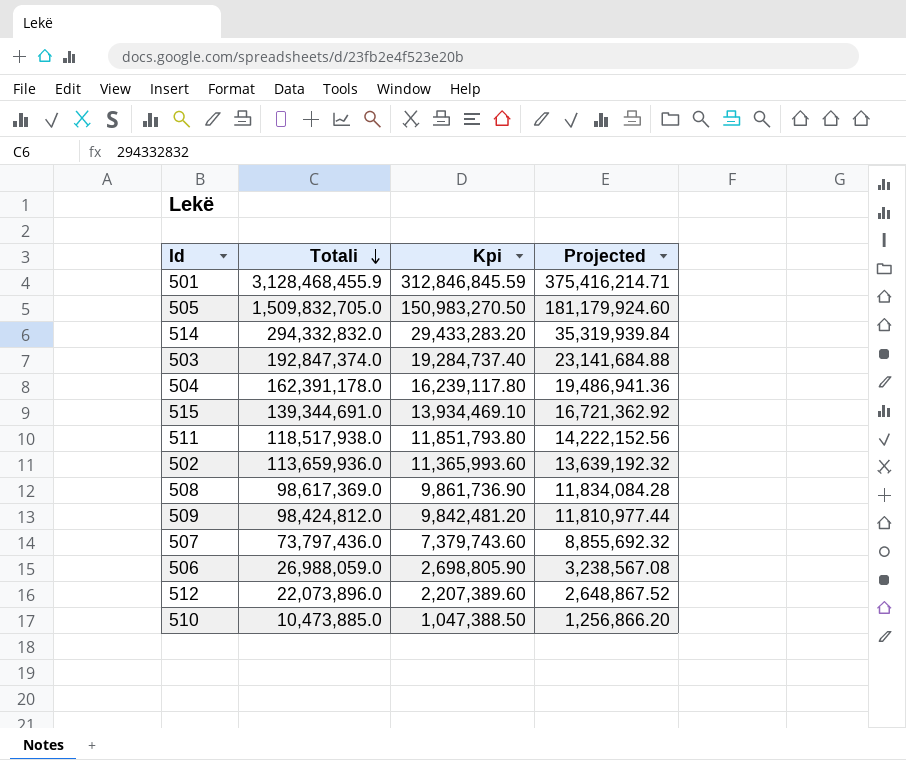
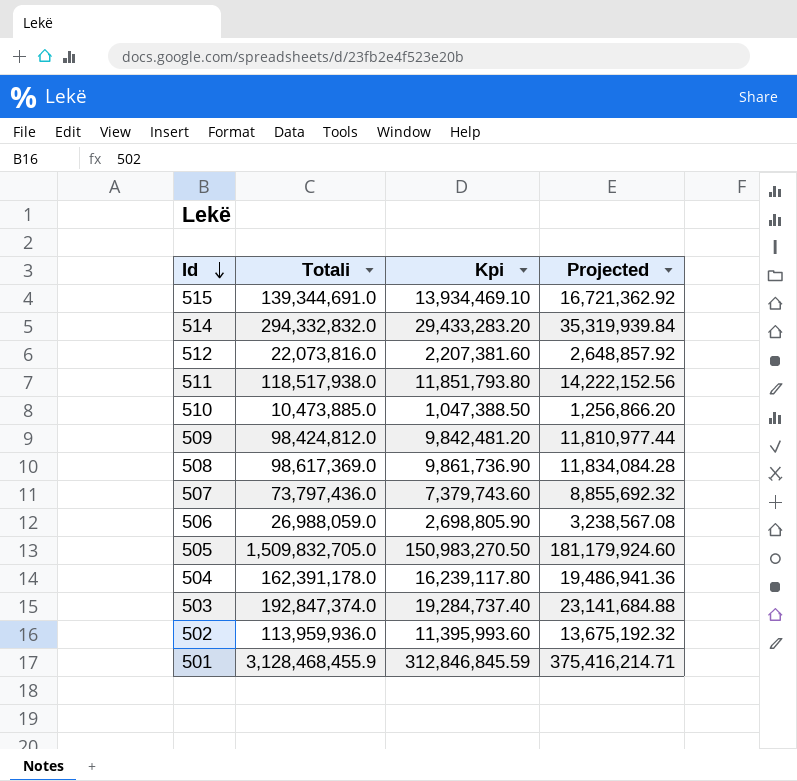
row order: Totali descending -> Id descending
512 | Totali: 22,073,896.0 -> 22,073,816.0
512 | Kpi: 2,207,389.60 -> 2,207,381.60
512 | Projected: 2,648,867.52 -> 2,648,857.92
502 | Totali: 113,659,936.0 -> 113,959,936.0
502 | Kpi: 11,365,993.60 -> 11,395,993.60
502 | Projected: 13,639,192.32 -> 13,675,192.32

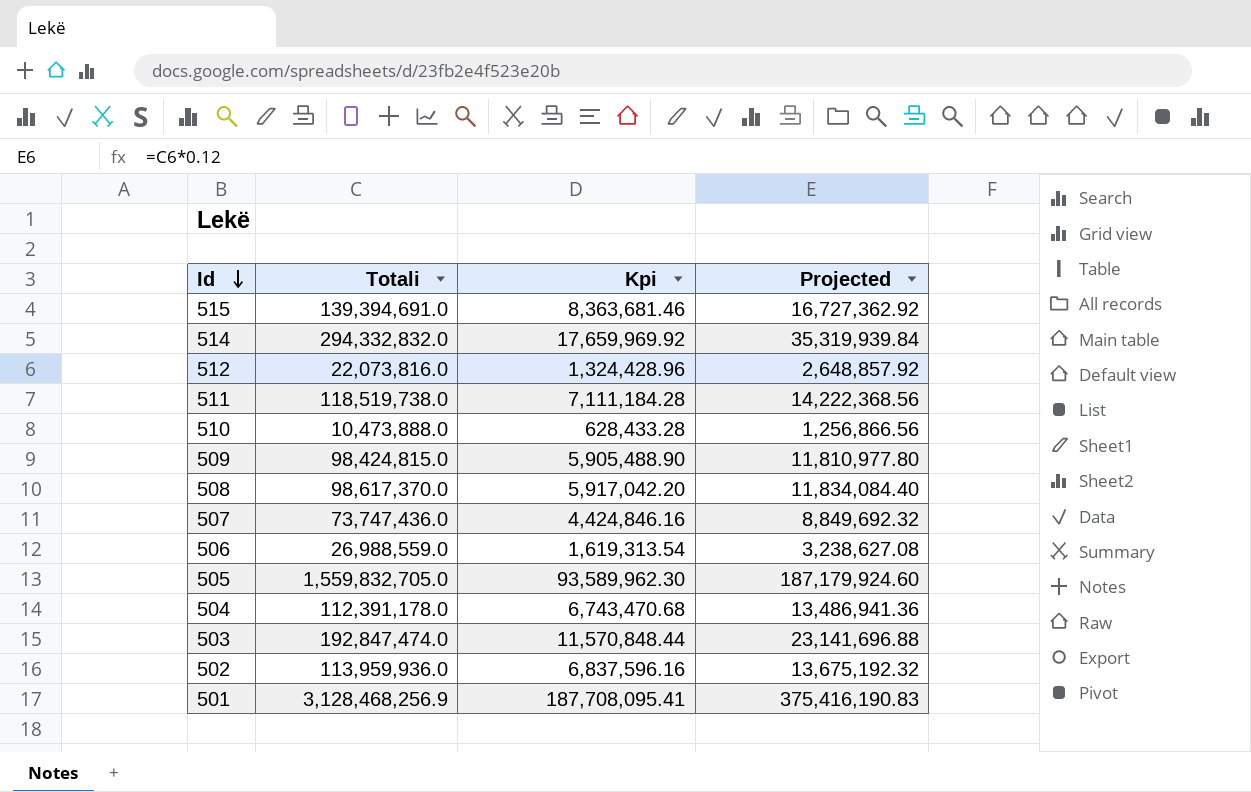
column Kpi | formula: [Totali] * 0.1 -> [Totali] * 0.06
515 | Totali: 139,344,691.0 -> 139,394,691.0
515 | Projected: 16,721,362.92 -> 16,727,362.92
511 | Totali: 118,517,938.0 -> 118,519,738.0
511 | Projected: 14,222,152.56 -> 14,222,368.56
510 | Totali: 10,473,885.0 -> 10,473,888.0
510 | Projected: 1,256,866.20 -> 1,256,866.56
509 | Totali: 98,424,812.0 -> 98,424,815.0
509 | Projected: 11,810,977.44 -> 11,810,977.80
508 | Totali: 98,617,369.0 -> 98,617,370.0
508 | Projected: 11,834,084.28 -> 11,834,084.40
507 | Totali: 73,797,436.0 -> 73,747,436.0
507 | Projected: 8,855,692.32 -> 8,849,692.32
506 | Totali: 26,988,059.0 -> 26,988,559.0
506 | Projected: 3,238,567.08 -> 3,238,627.08
505 | Totali: 1,509,832,705.0 -> 1,559,832,705.0
505 | Projected: 181,179,924.60 -> 187,179,924.60
504 | Totali: 162,391,178.0 -> 112,391,178.0
504 | Projected: 19,486,941.36 -> 13,486,941.36
503 | Totali: 192,847,374.0 -> 192,847,474.0
503 | Projected: 23,141,684.88 -> 23,141,696.88
501 | Totali: 3,128,468,455.9 -> 3,128,468,256.9
501 | Projected: 375,416,214.71 -> 375,416,190.83

